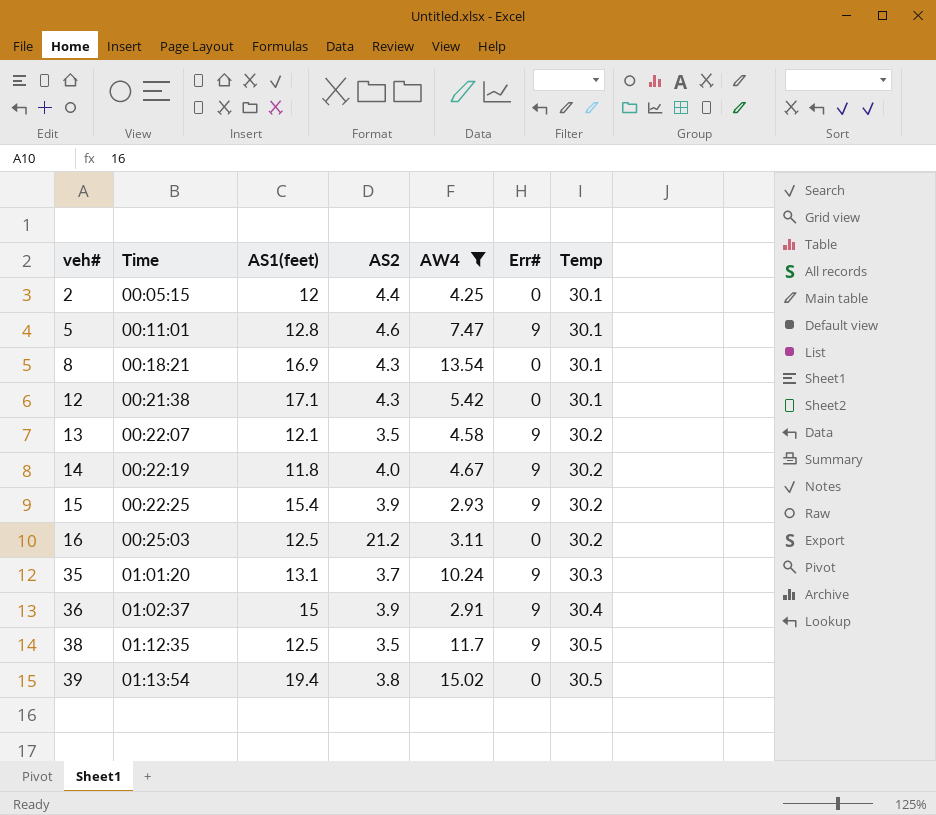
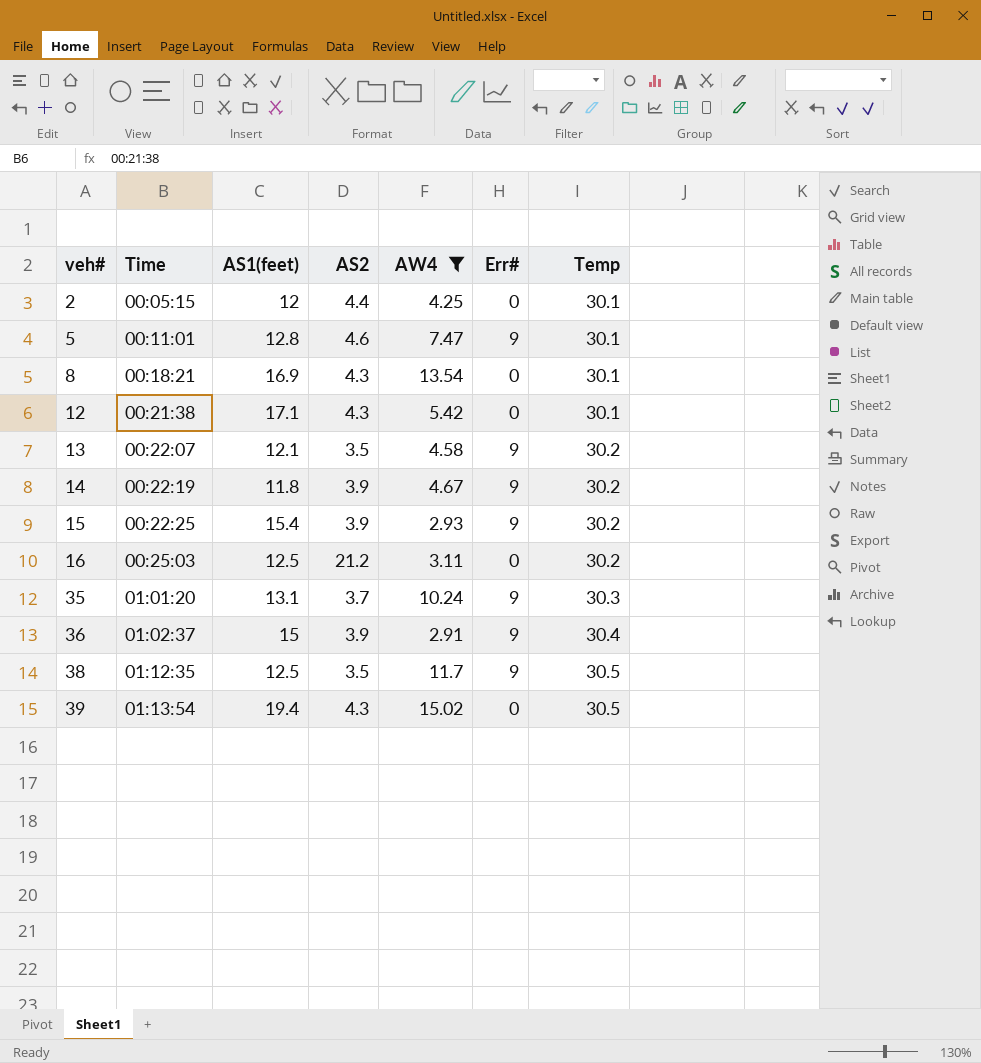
14 | AS2: 4.0 -> 3.9
39 | AS2: 3.8 -> 4.3

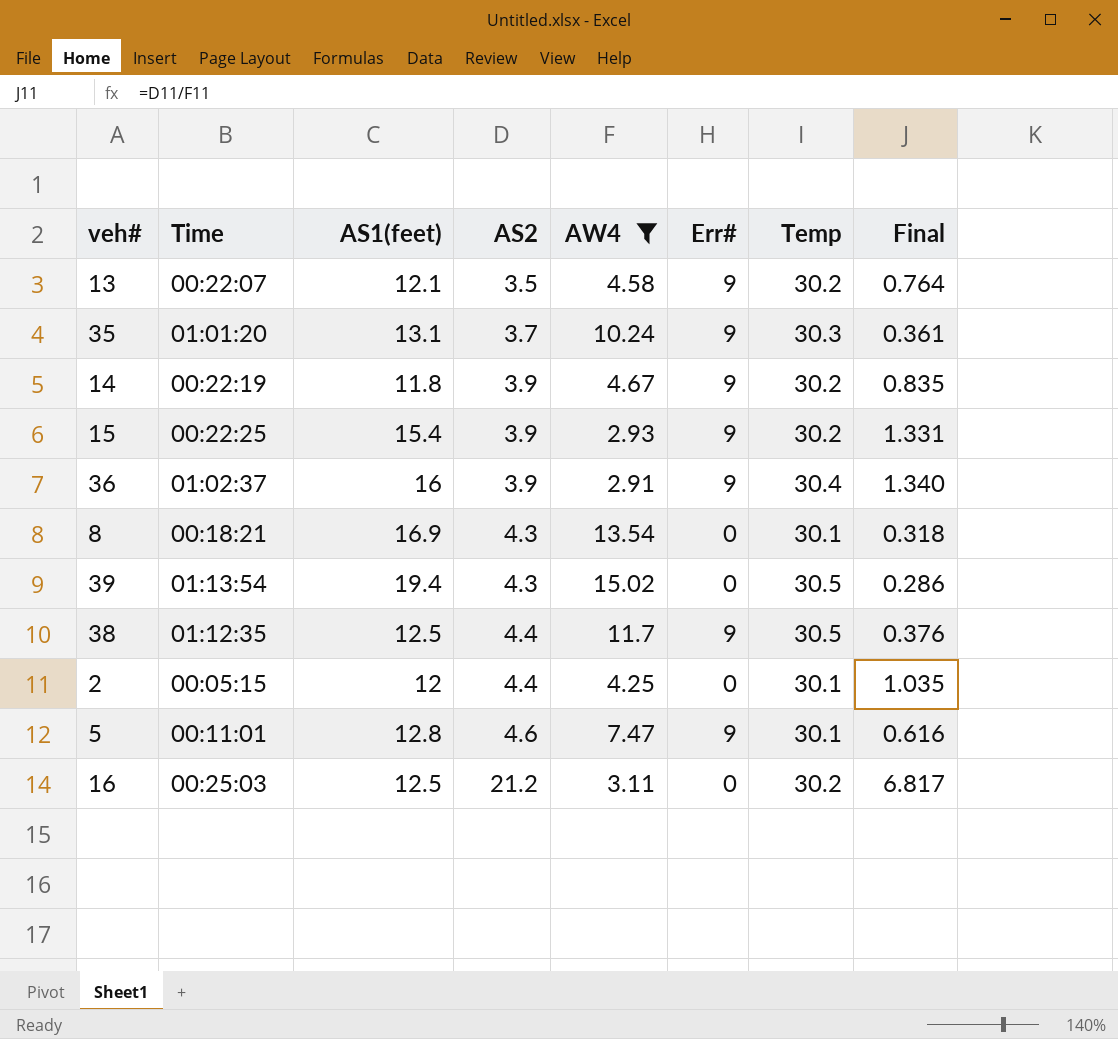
row order: veh# ascending -> AS2 ascending
column Final | formula: none -> [AS2] / [AW4]
row 12: 00:21:38 | 17.1 | 4.3 | 5.42 | 0 | 30.1 -> none
36 | AS1(feet): 15 -> 16
38 | AS2: 3.5 -> 4.4

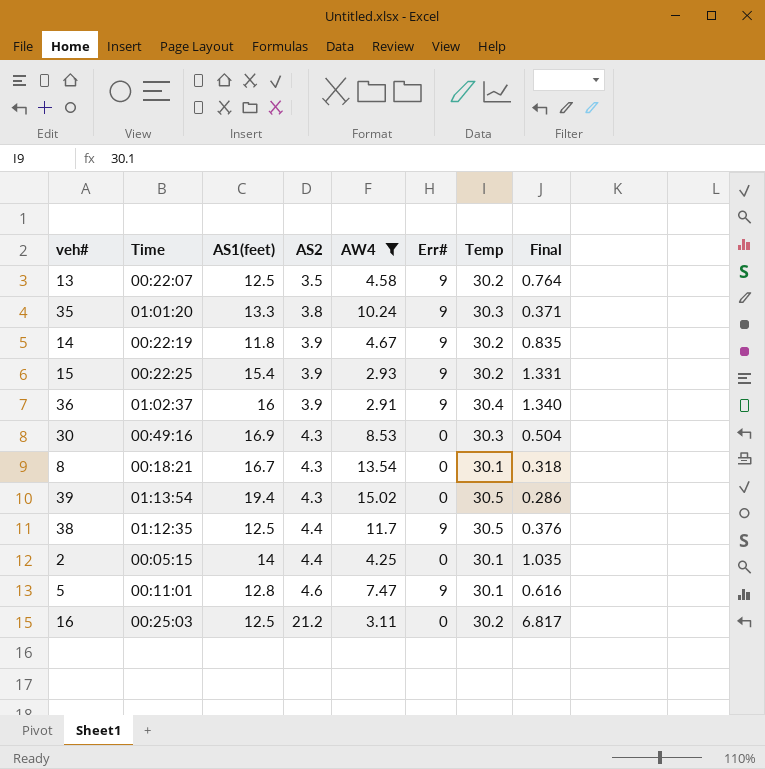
13 | AS1(feet): 12.1 -> 12.5
35 | AS1(feet): 13.1 -> 13.3
35 | AS2: 3.7 -> 3.8
35 | Final: 0.361 -> 0.371
row 30: none -> 00:49:16 | 16.9 | 4.3 | 8.53 | 0 | 30.3 | 0.504
8 | AS1(feet): 16.9 -> 16.7
2 | AS1(feet): 12 -> 14

